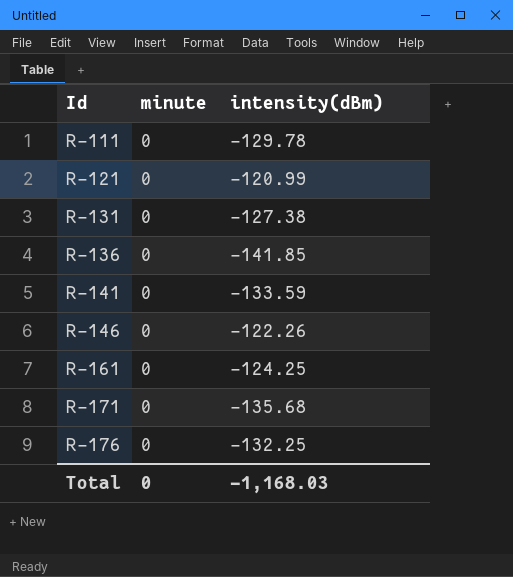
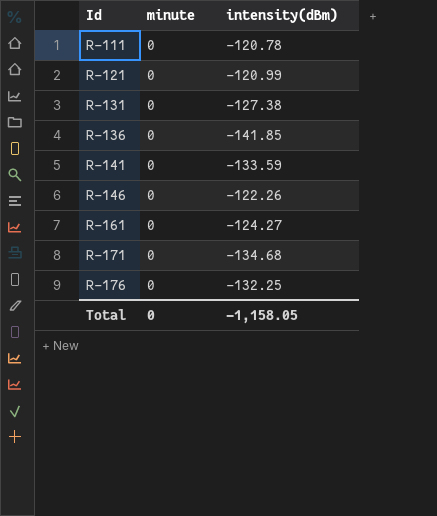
R-111 | intensity(dBm): -129.78 -> -120.78
R-161 | intensity(dBm): -124.25 -> -124.27
R-171 | intensity(dBm): -135.68 -> -134.68
Total | intensity(dBm): -1,168.03 -> -1,158.05

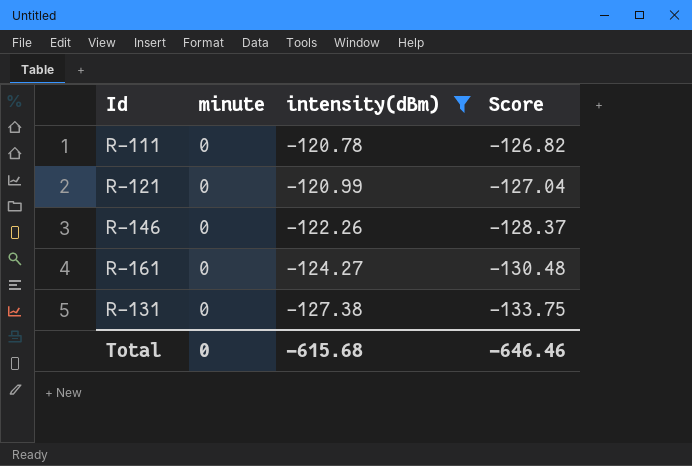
filter: none -> intensity(dBm) >= -127.38
row order: Id ascending -> intensity(dBm) descending
column Score | formula: none -> [intensity(dBm)] * 1.05
Total | intensity(dBm): -1,158.05 -> -615.68

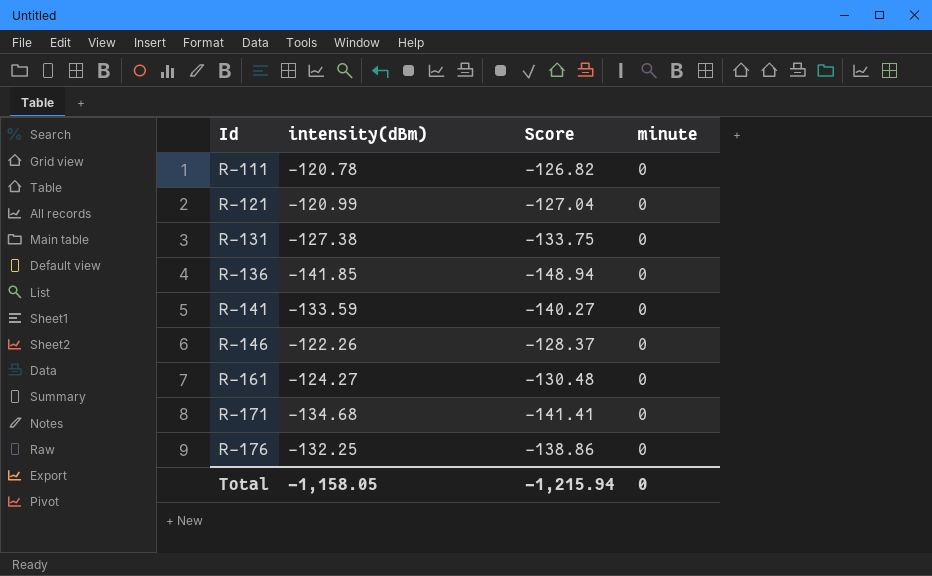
filter: intensity(dBm) >= -127.38 -> none
row order: intensity(dBm) descending -> Id ascending
column minute | position: 2 -> 4
Total | intensity(dBm): -615.68 -> -1,158.05
Total | Score: -646.46 -> -1,215.94

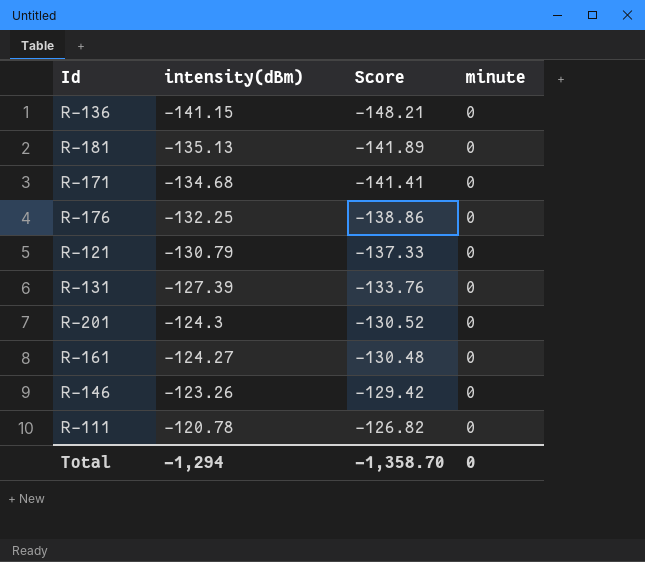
row order: Id ascending -> intensity(dBm) ascending
row R-141: -133.59 | -140.27 | 0 -> none
R-136 | intensity(dBm): -141.85 -> -141.15
R-136 | Score: -148.94 -> -148.21
row R-181: none -> -135.13 | -141.89 | 0
R-121 | intensity(dBm): -120.99 -> -130.79
R-121 | Score: -127.04 -> -137.33
R-131 | intensity(dBm): -127.38 -> -127.39
R-131 | Score: -133.75 -> -133.76
row R-201: none -> -124.3 | -130.52 | 0
R-146 | intensity(dBm): -122.26 -> -123.26
R-146 | Score: -128.37 -> -129.42
Total | intensity(dBm): -1,158.05 -> -1,294
Total | Score: -1,215.94 -> -1,358.70

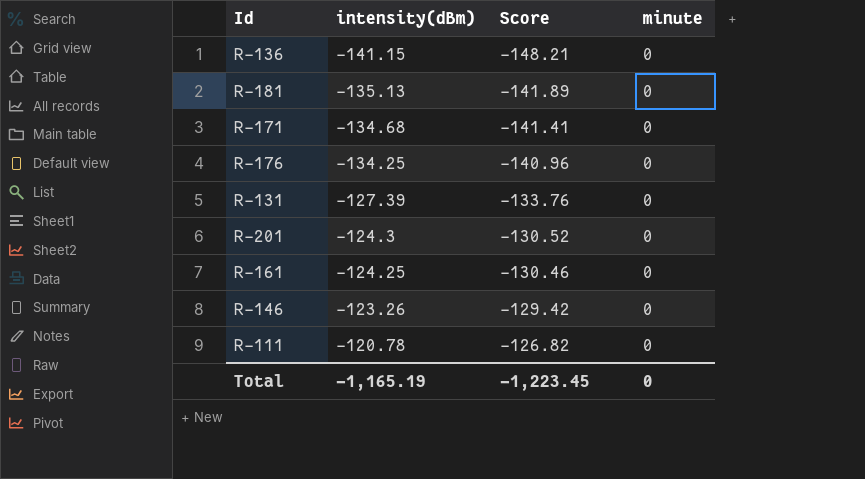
row R-121: -130.79 | -137.33 | 0 -> none
R-176 | intensity(dBm): -132.25 -> -134.25
R-176 | Score: -138.86 -> -140.96
R-161 | intensity(dBm): -124.27 -> -124.25
R-161 | Score: -130.48 -> -130.46
Total | intensity(dBm): -1,294 -> -1,165.19
Total | Score: -1,358.70 -> -1,223.45

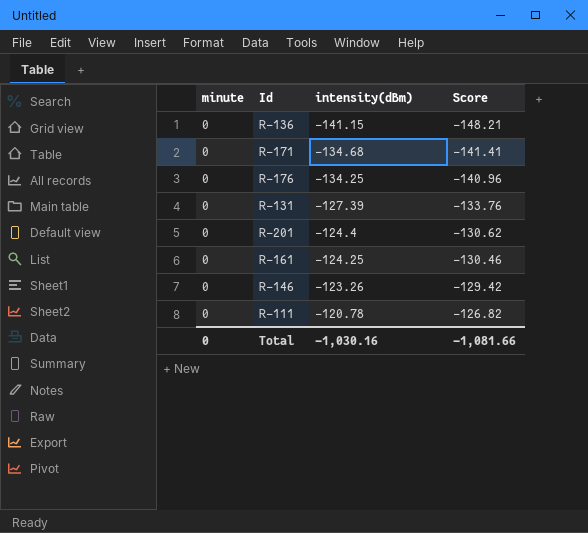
column minute | position: 4 -> 1
row R-181: -135.13 | -141.89 | 0 -> none
R-201 | intensity(dBm): -124.3 -> -124.4
R-201 | Score: -130.52 -> -130.62
Total | intensity(dBm): -1,165.19 -> -1,030.16
Total | Score: -1,223.45 -> -1,081.66

